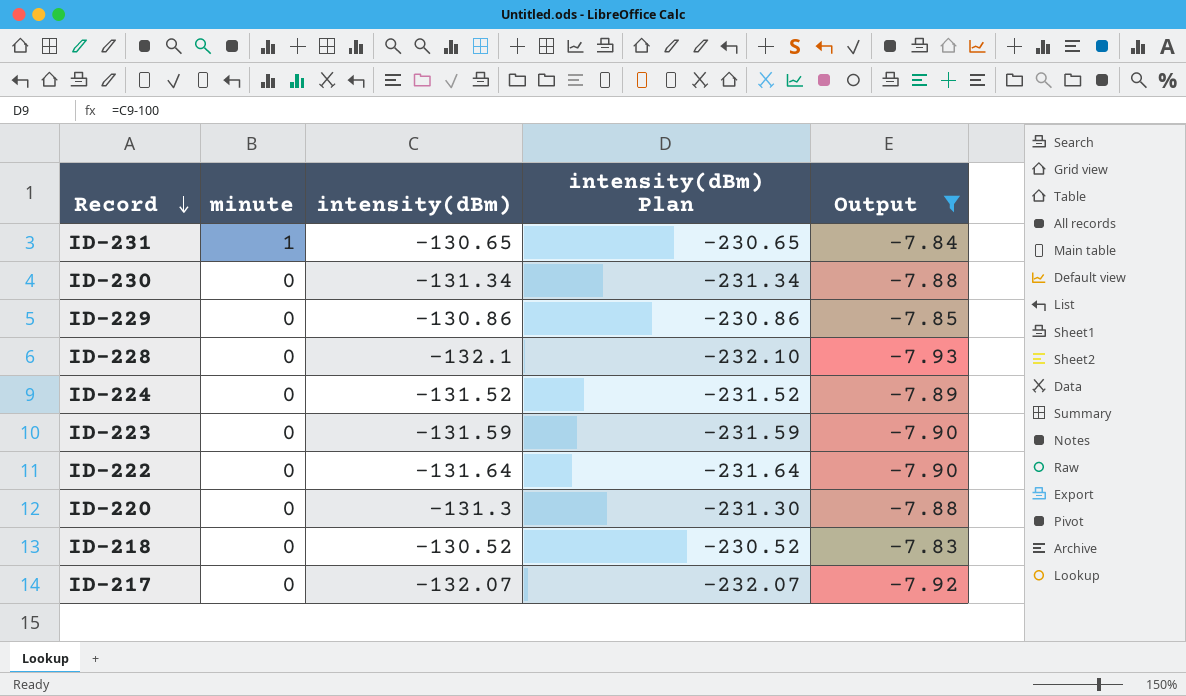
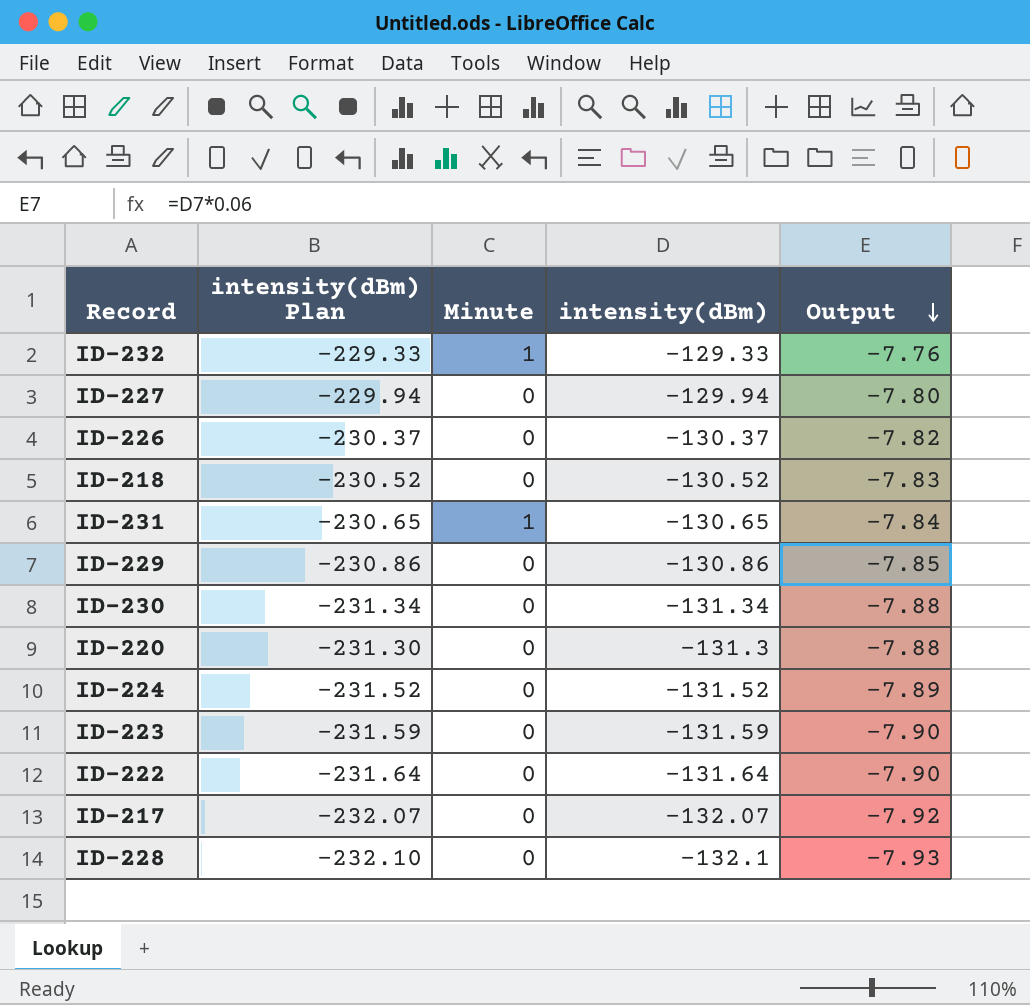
filter: Output <= -7.83 -> none
row order: Record descending -> Output descending
column intensity(dBm) Plan | position: 4 -> 2
column name: minute -> Minute

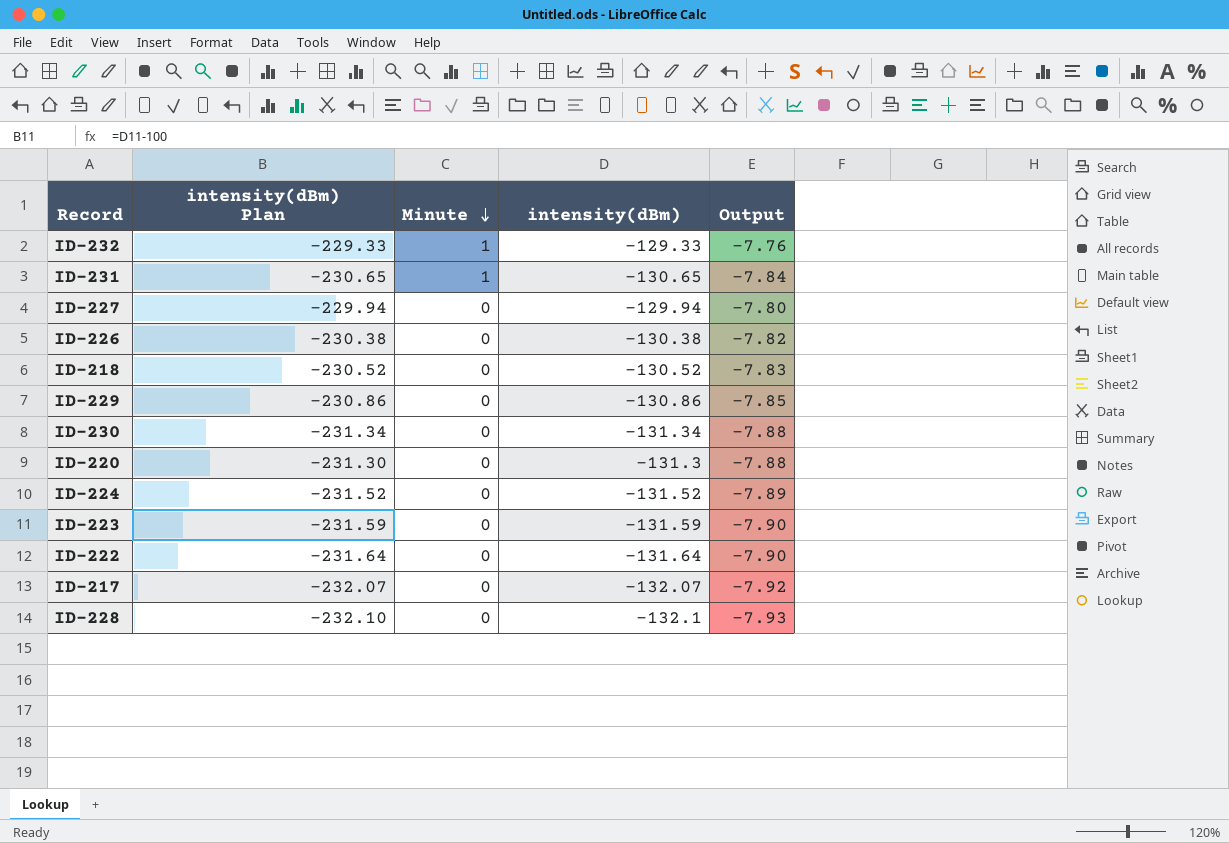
row order: Output descending -> Minute descending
ID-226 | intensity(dBm) Plan: -230.37 -> -230.38
ID-226 | intensity(dBm): -130.37 -> -130.38

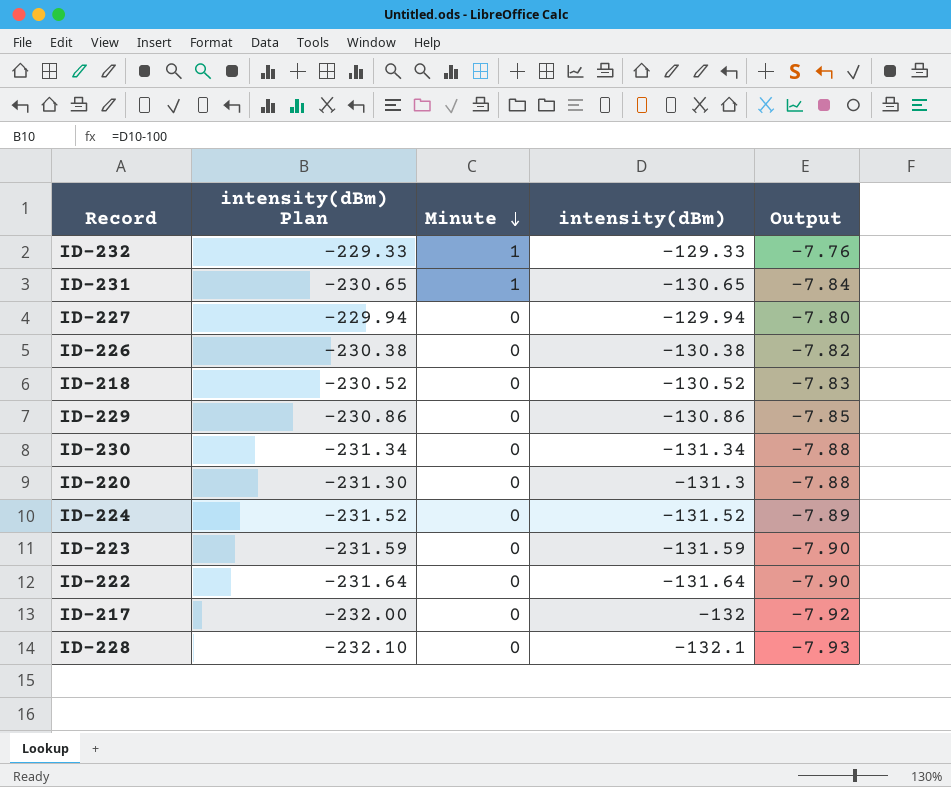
ID-217 | intensity(dBm) Plan: -232.07 -> -232.00
ID-217 | intensity(dBm): -132.07 -> -132

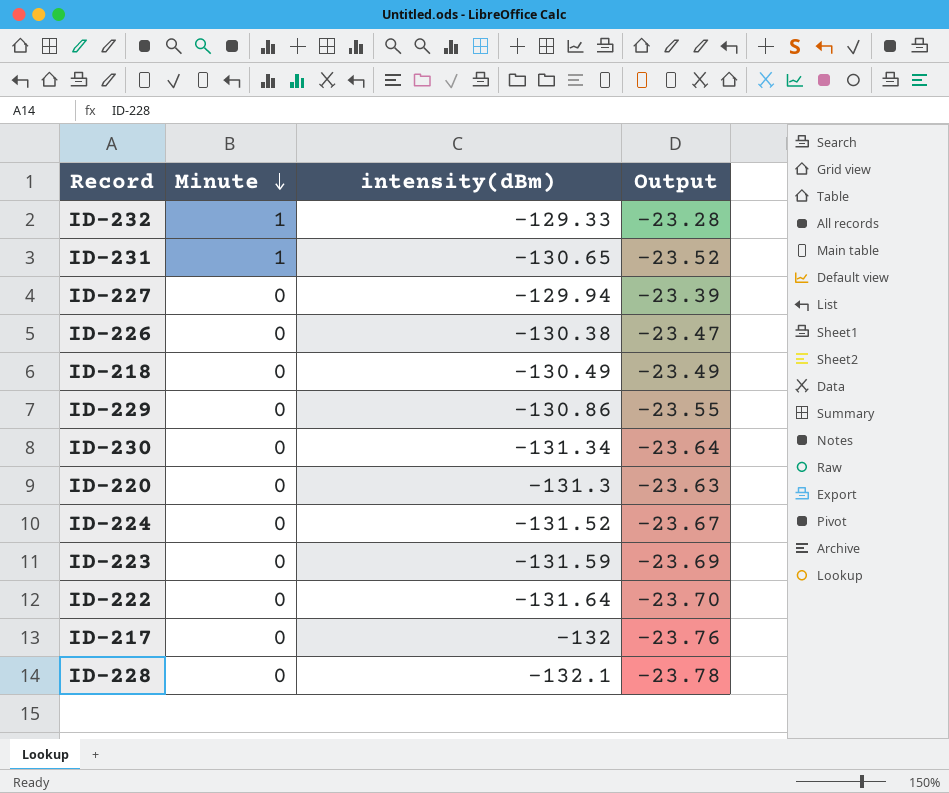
column intensity(dBm) Plan | formula: [intensity(dBm)] - 100 -> none
column Output | formula: [intensity(dBm)] * 0.06 -> [intensity(dBm)] * 0.18
ID-218 | intensity(dBm): -130.52 -> -130.49

